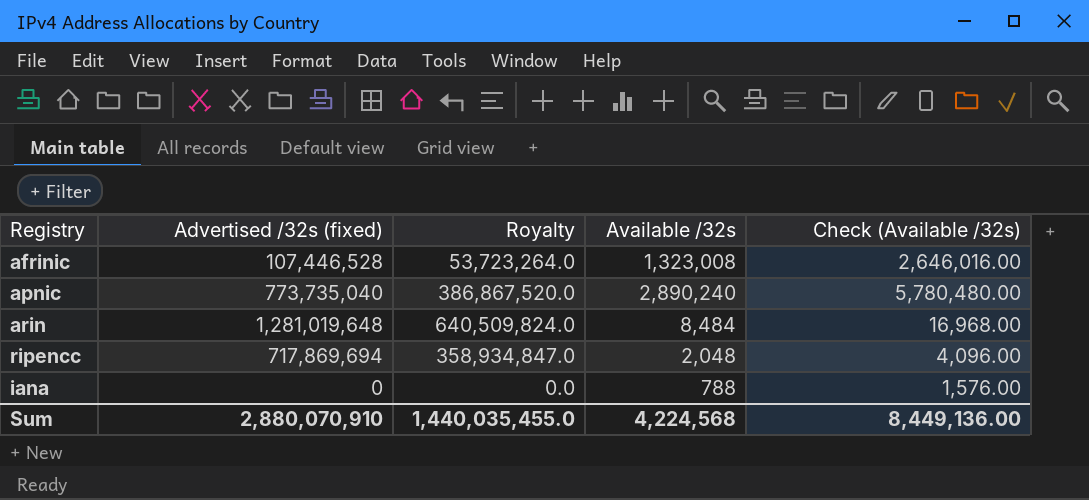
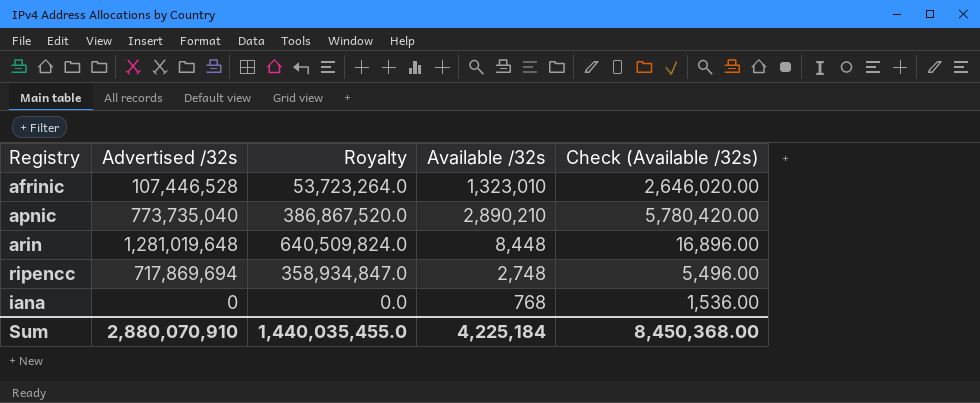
column name: Advertised /32s (fixed) -> Advertised /32s
afrinic | Available /32s: 1,323,008 -> 1,323,010
afrinic | Check (Available /32s): 2,646,016.00 -> 2,646,020.00
apnic | Available /32s: 2,890,240 -> 2,890,210
apnic | Check (Available /32s): 5,780,480.00 -> 5,780,420.00
arin | Available /32s: 8,484 -> 8,448
arin | Check (Available /32s): 16,968.00 -> 16,896.00
ripencc | Available /32s: 2,048 -> 2,748
ripencc | Check (Available /32s): 4,096.00 -> 5,496.00
iana | Available /32s: 788 -> 768
iana | Check (Available /32s): 1,576.00 -> 1,536.00
Sum | Available /32s: 4,224,568 -> 4,225,184
Sum | Check (Available /32s): 8,449,136.00 -> 8,450,368.00

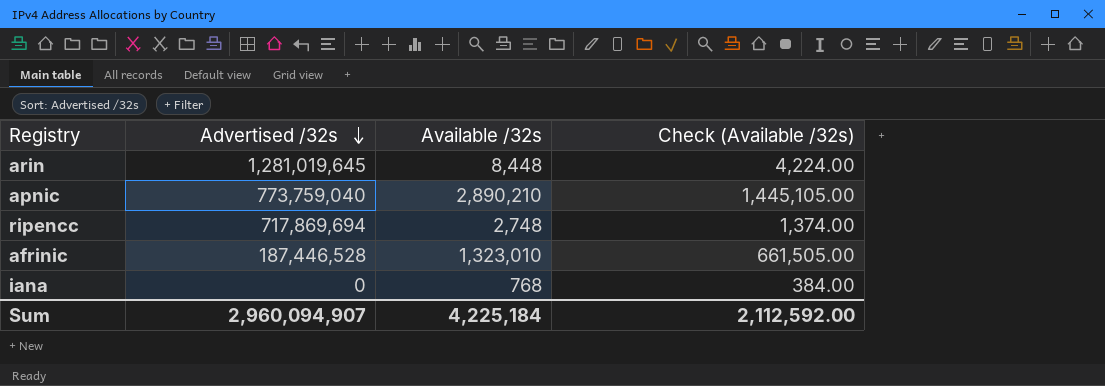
row order: none -> Advertised /32s descending
column Royalty | formula: [Advertised /32s] * 0.5 -> none
column Check (Available /32s) | formula: [Available /32s] * 2 -> [Available /32s] * 0.5
arin | Advertised /32s: 1,281,019,648 -> 1,281,019,645
apnic | Advertised /32s: 773,735,040 -> 773,759,040
afrinic | Advertised /32s: 107,446,528 -> 187,446,528
Sum | Advertised /32s: 2,880,070,910 -> 2,960,094,907
Sum | Check (Available /32s): 8,450,368.00 -> 2,112,592.00

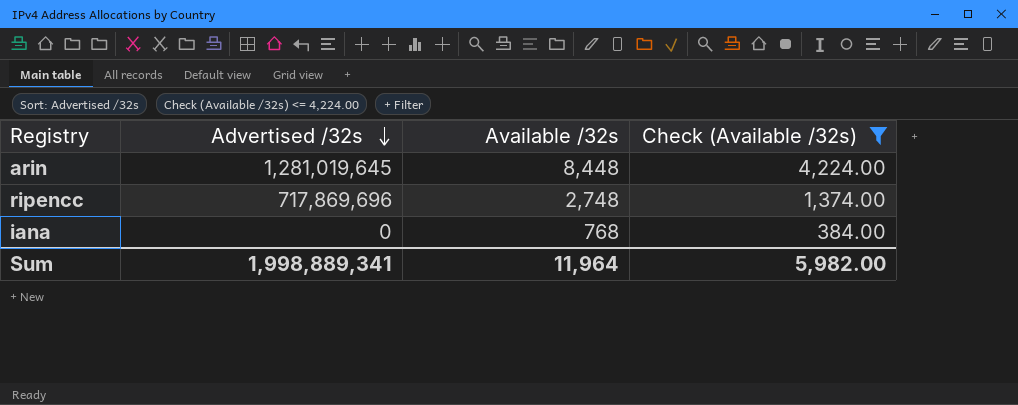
filter: none -> Check (Available /32s) <= 4,224.00
ripencc | Advertised /32s: 717,869,694 -> 717,869,696
Sum | Advertised /32s: 2,960,094,907 -> 1,998,889,341
Sum | Available /32s: 4,225,184 -> 11,964
Sum | Check (Available /32s): 2,112,592.00 -> 5,982.00

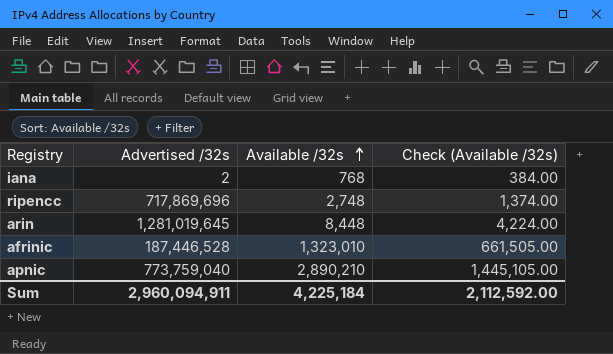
filter: Check (Available /32s) <= 4,224.00 -> none
row order: Advertised /32s descending -> Available /32s ascending
iana | Advertised /32s: 0 -> 2
Sum | Advertised /32s: 1,998,889,341 -> 2,960,094,911
Sum | Available /32s: 11,964 -> 4,225,184
Sum | Check (Available /32s): 5,982.00 -> 2,112,592.00

